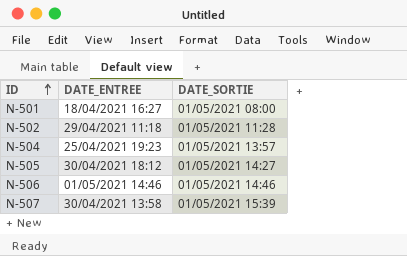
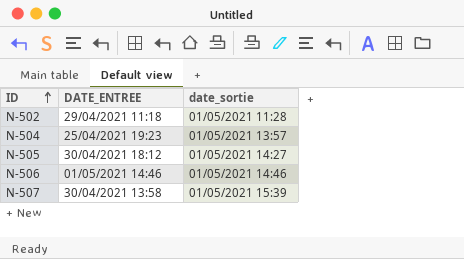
column name: DATE_SORTIE -> date_sortie
row N-501: 18/04/2021 16:27 | 01/05/2021 08:00 -> none

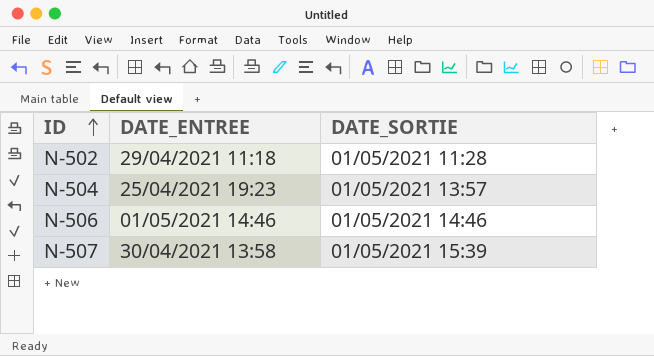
column name: date_sortie -> DATE_SORTIE
row N-505: 30/04/2021 18:12 | 01/05/2021 14:27 -> none

